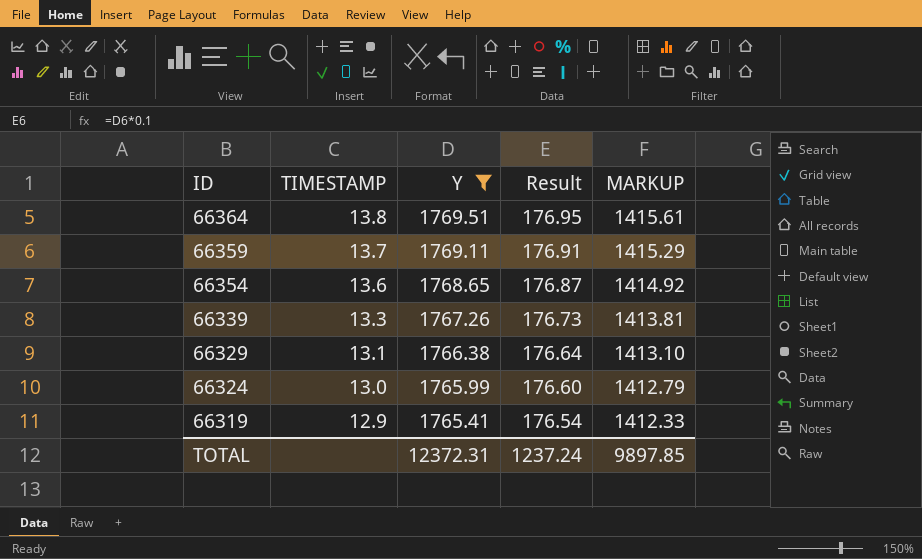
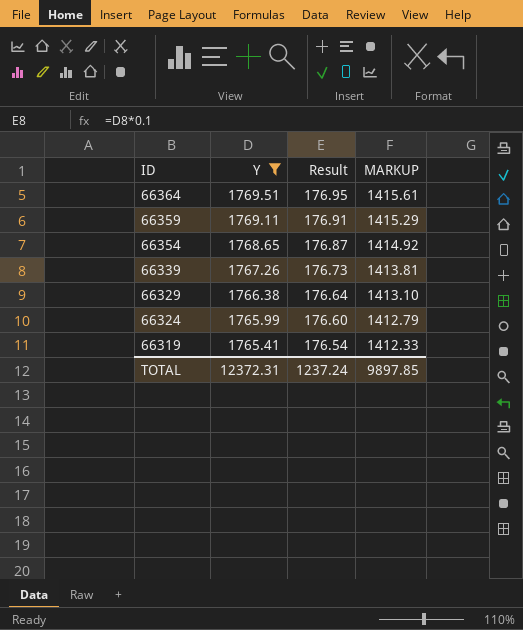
column TIMESTAMP | position: 2 -> none

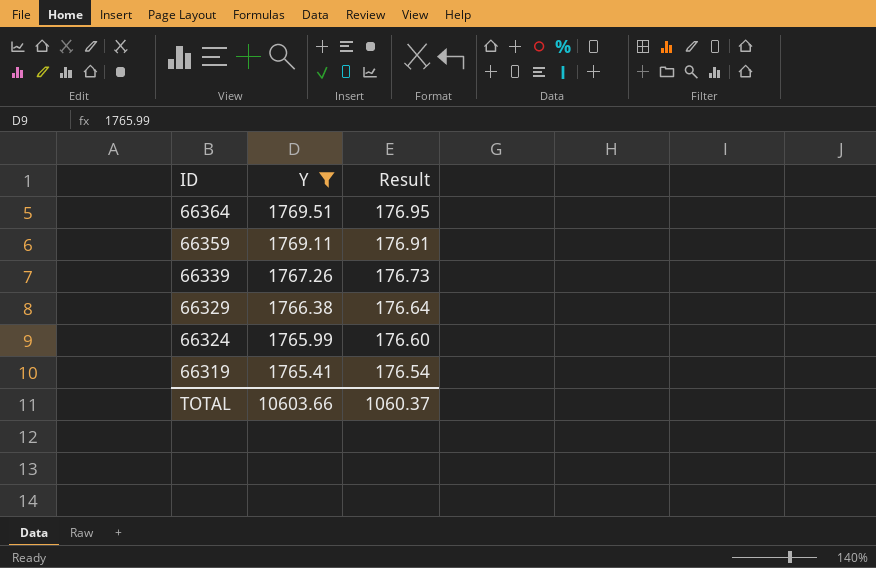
column MARKUP | formula: [Y] * 0.8 -> none
row 66354: 1768.65 | 176.87 | 1414.92 -> none
TOTAL | Y: 12372.31 -> 10603.66
TOTAL | Result: 1237.24 -> 1060.37

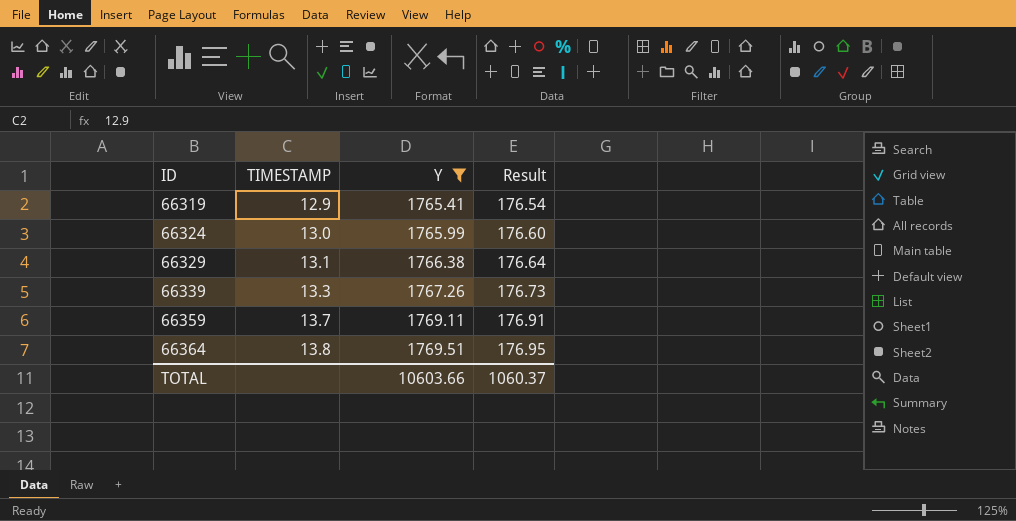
row order: ID descending -> ID ascending
column TIMESTAMP | position: none -> 2

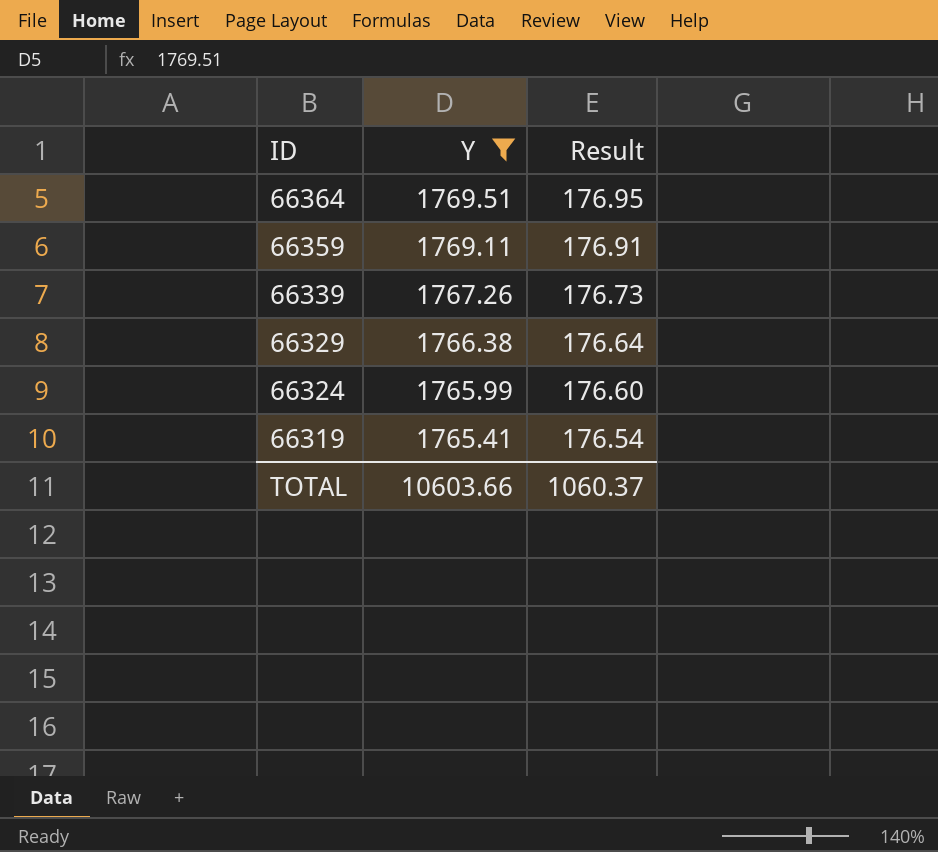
row order: ID ascending -> ID descending
column TIMESTAMP | position: 2 -> none

